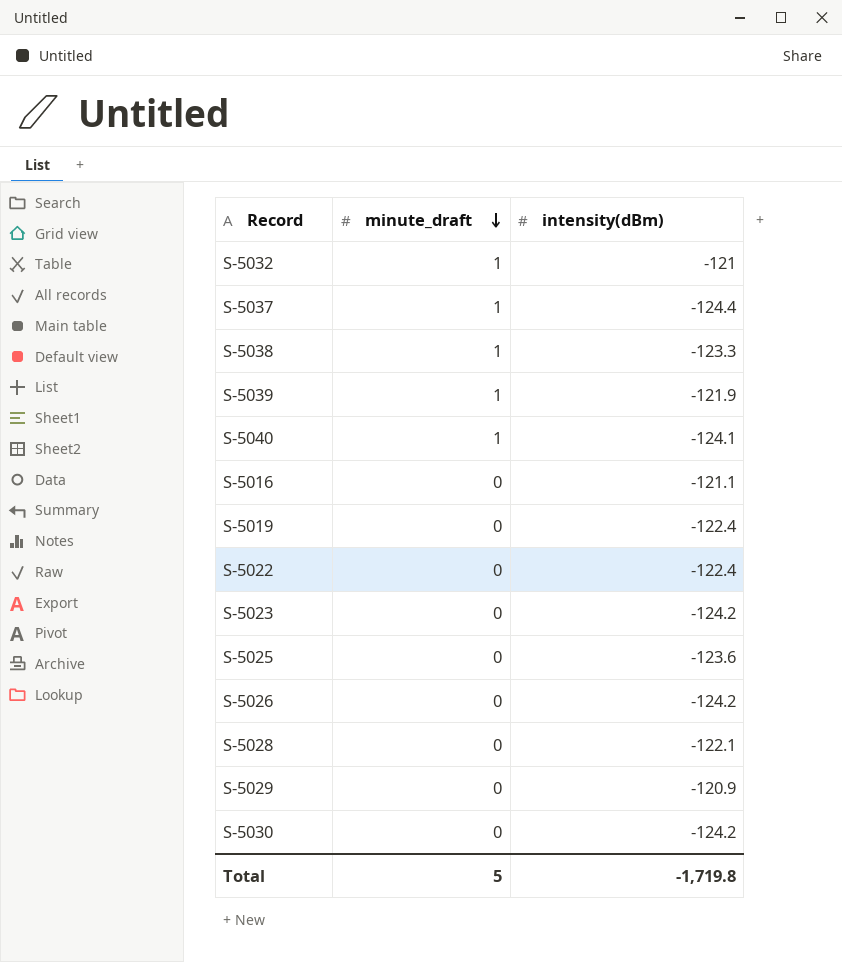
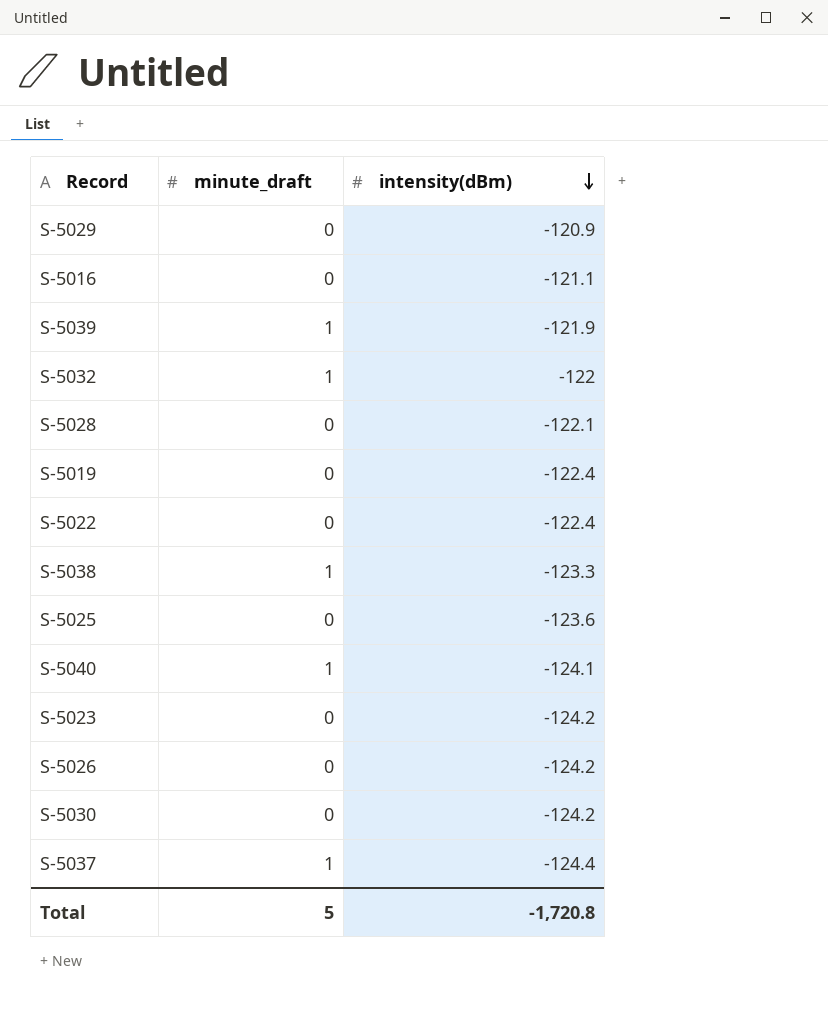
row order: minute_draft descending -> intensity(dBm) descending
S-5032 | intensity(dBm): -121 -> -122
Total | intensity(dBm): -1,719.8 -> -1,720.8

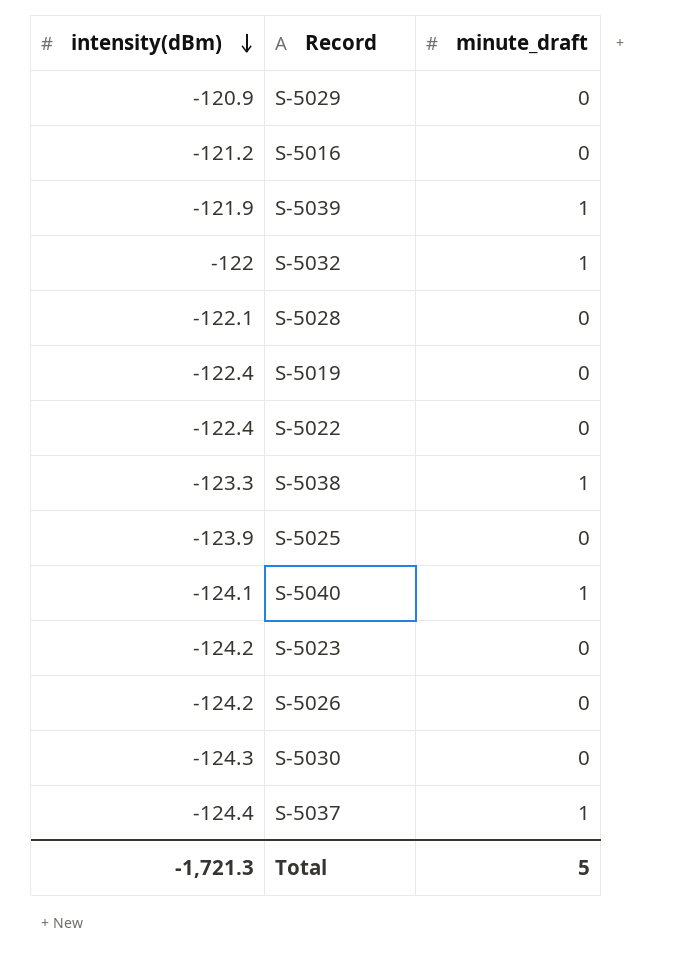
column intensity(dBm) | position: 3 -> 1
S-5016 | intensity(dBm): -121.1 -> -121.2
S-5025 | intensity(dBm): -123.6 -> -123.9
S-5030 | intensity(dBm): -124.2 -> -124.3
Total | intensity(dBm): -1,720.8 -> -1,721.3

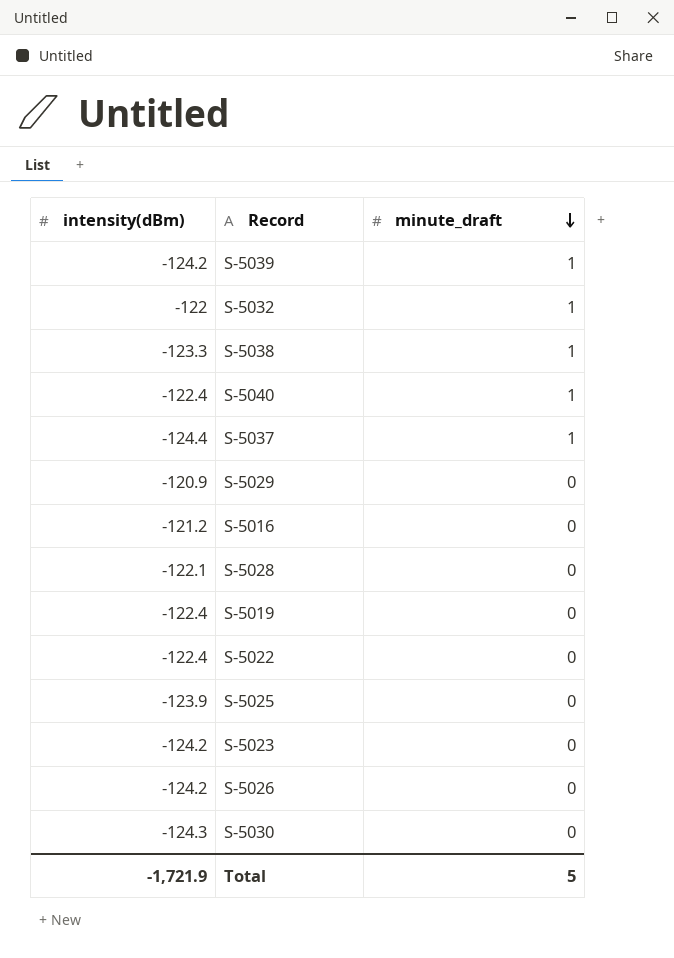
row order: intensity(dBm) descending -> minute_draft descending
S-5039 | intensity(dBm): -121.9 -> -124.2
S-5040 | intensity(dBm): -124.1 -> -122.4
Total | intensity(dBm): -1,721.3 -> -1,721.9

